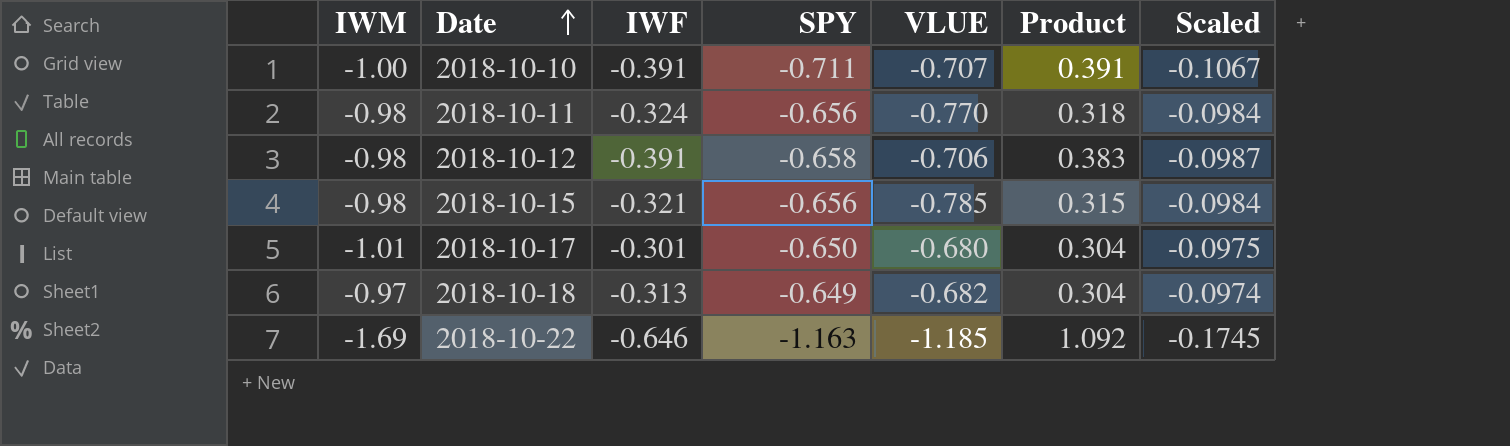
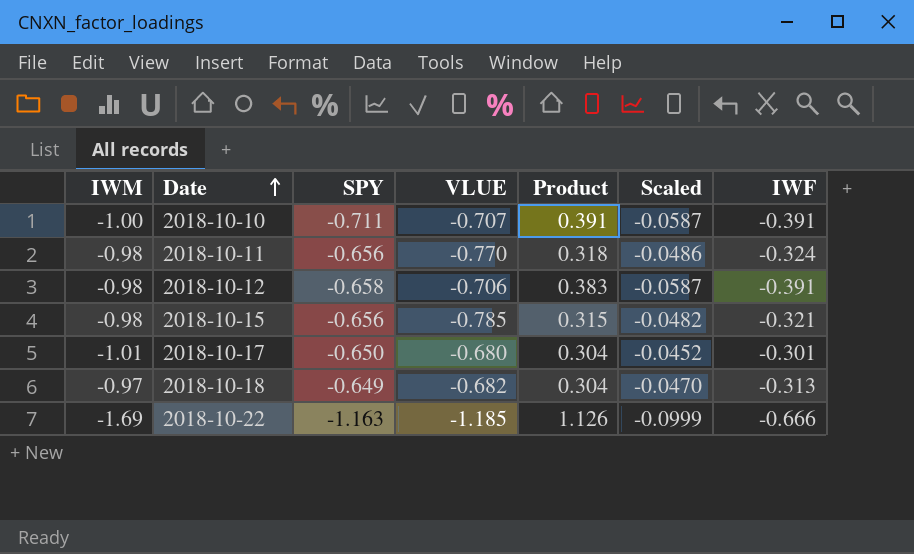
column Scaled | formula: [SPY] * 0.15 -> [IWF] * 0.15
column IWF | position: 3 -> 7
2018-10-22 | Product: 1.092 -> 1.126
2018-10-22 | IWF: -0.646 -> -0.666

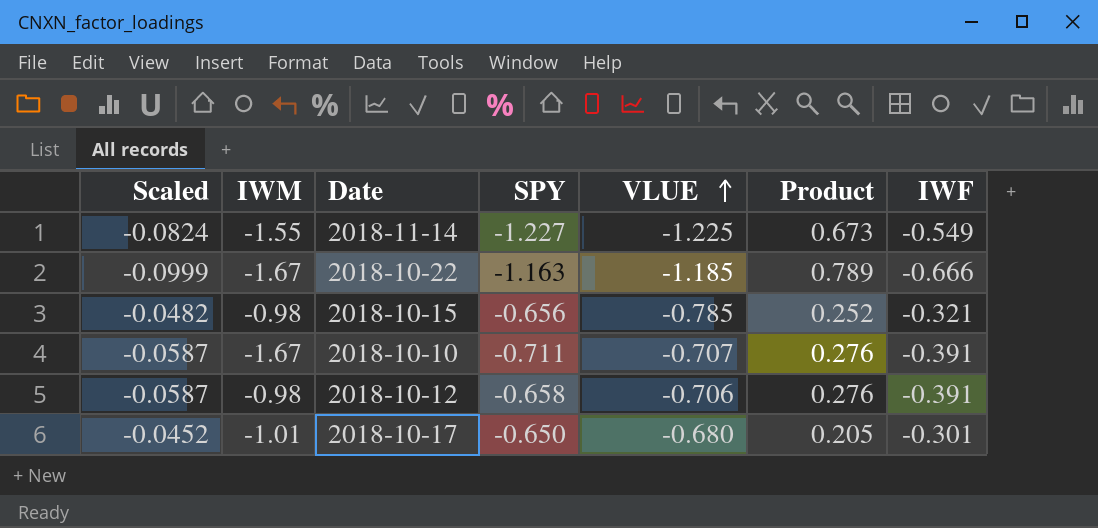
row order: Date ascending -> VLUE ascending
column Scaled | position: 6 -> 1
column Product | formula: [IWM] * [IWF] -> [VLUE] * [IWF]
row 2018-10-11: -0.98 | -0.656 | -0.770 | 0.318 | -0.0486 | -0.324 -> none
row 2018-10-18: -0.97 | -0.649 | -0.682 | 0.304 | -0.0470 | -0.313 -> none
row 2018-11-14: none -> -0.0824 | -1.55 | -1.227 | -1.225 | 0.673 | -0.549
2018-10-22 | IWM: -1.69 -> -1.67
2018-10-10 | IWM: -1.00 -> -1.67

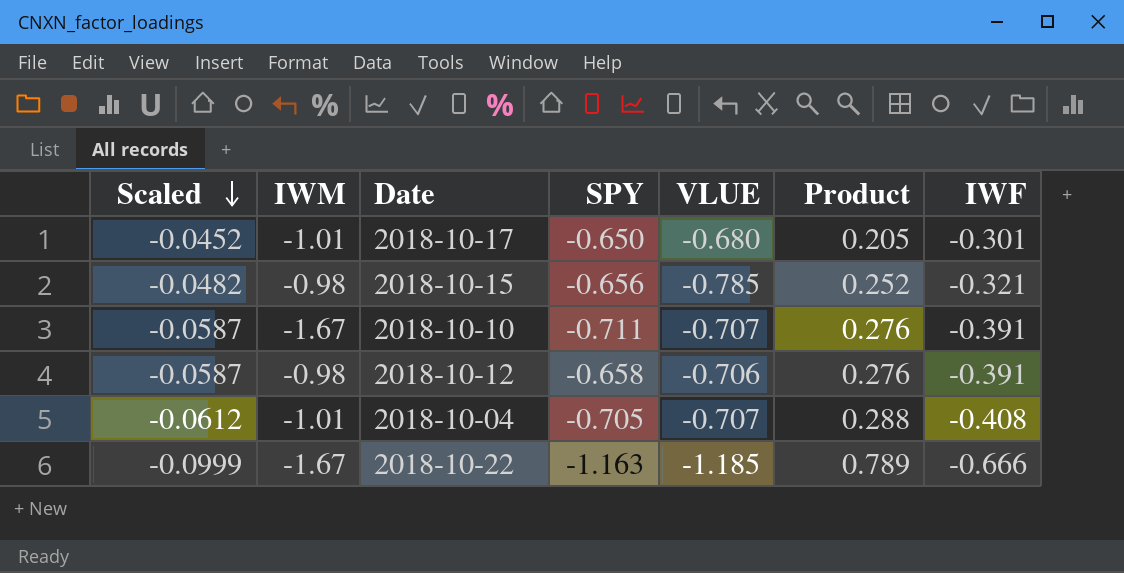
row order: VLUE ascending -> Scaled descending
row 2018-11-14: -0.0824 | -1.55 | -1.227 | -1.225 | 0.673 | -0.549 -> none
row 2018-10-04: none -> -0.0612 | -1.01 | -0.705 | -0.707 | 0.288 | -0.408

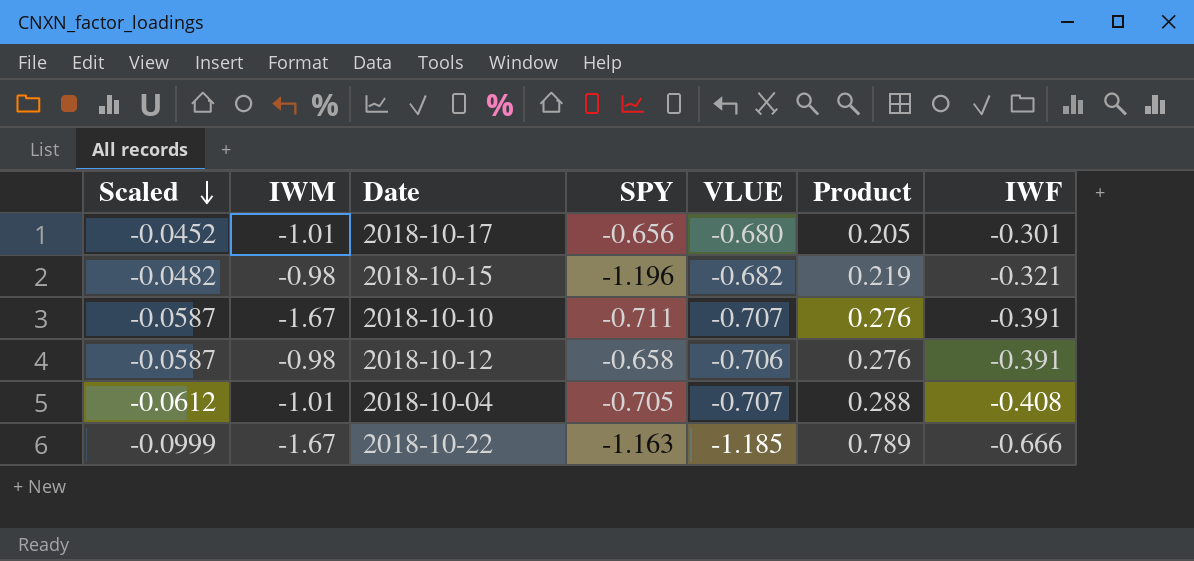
2018-10-17 | SPY: -0.650 -> -0.656
2018-10-15 | SPY: -0.656 -> -1.196
2018-10-15 | VLUE: -0.785 -> -0.682
2018-10-15 | Product: 0.252 -> 0.219

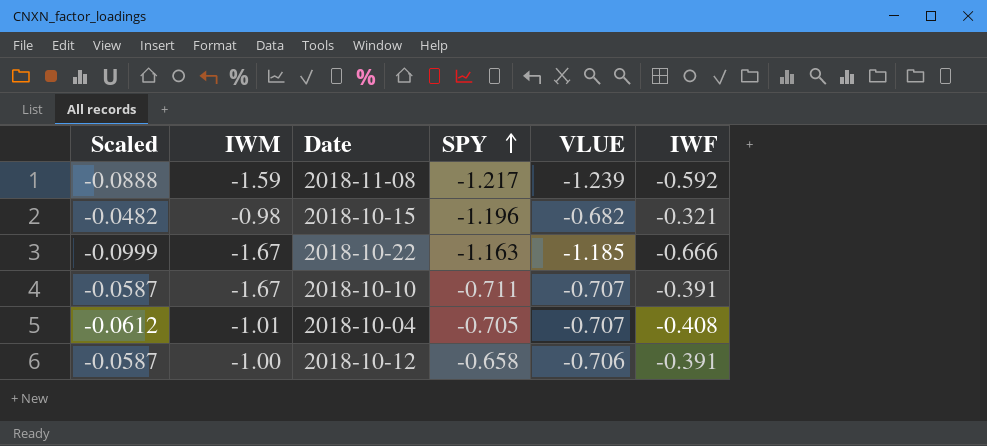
row order: Scaled descending -> SPY ascending
column Product | formula: [VLUE] * [IWF] -> none
row 2018-10-17: -0.0452 | -1.01 | -0.656 | -0.680 | 0.205 | -0.301 -> none
row 2018-11-08: none -> -0.0888 | -1.59 | -1.217 | -1.239 | -0.592
2018-10-12 | IWM: -0.98 -> -1.00

